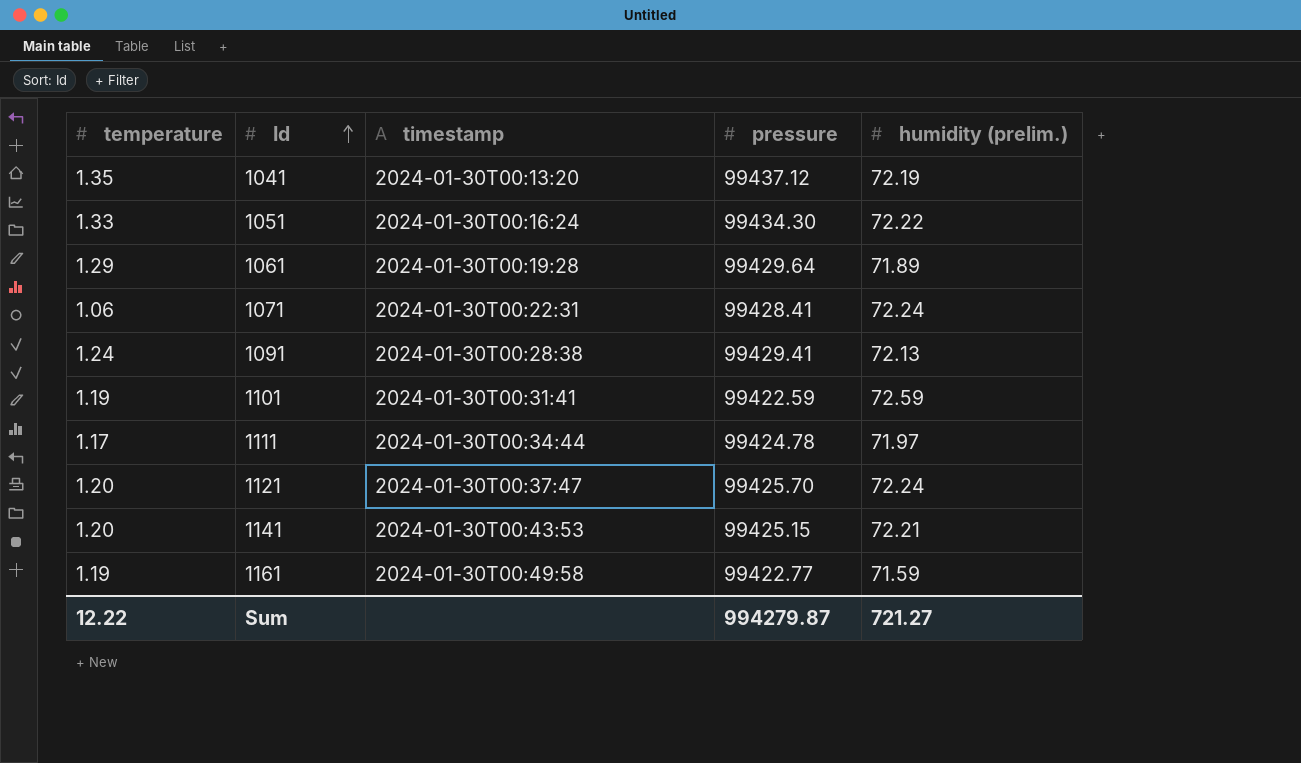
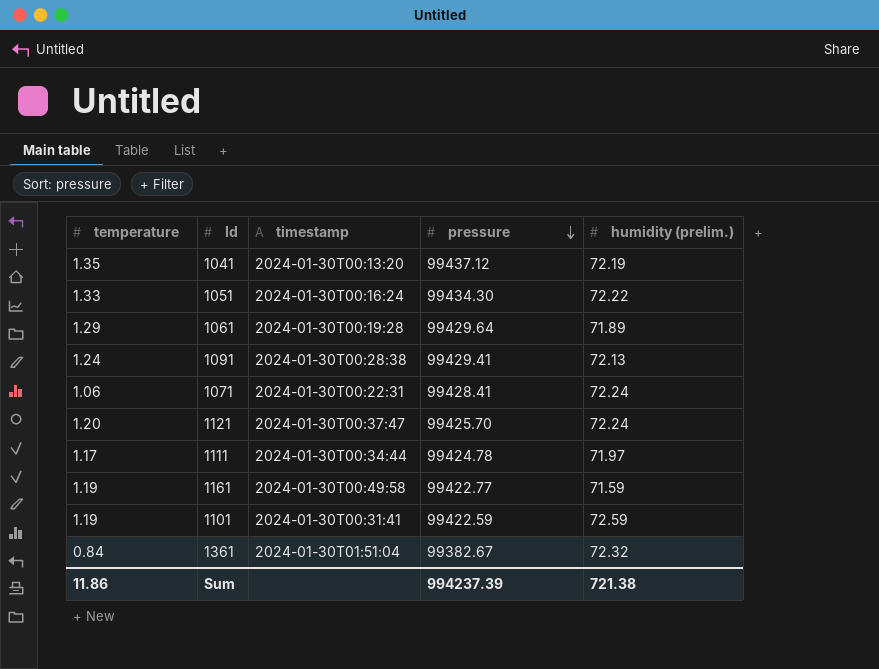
row order: Id ascending -> pressure descending
row 1141: 1.20 | 2024-01-30T00:43:53 | 99425.15 | 72.21 -> none
row 1361: none -> 0.84 | 2024-01-30T01:51:04 | 99382.67 | 72.32
Sum | temperature: 12.22 -> 11.86
Sum | pressure: 994279.87 -> 994237.39
Sum | humidity (prelim.): 721.27 -> 721.38

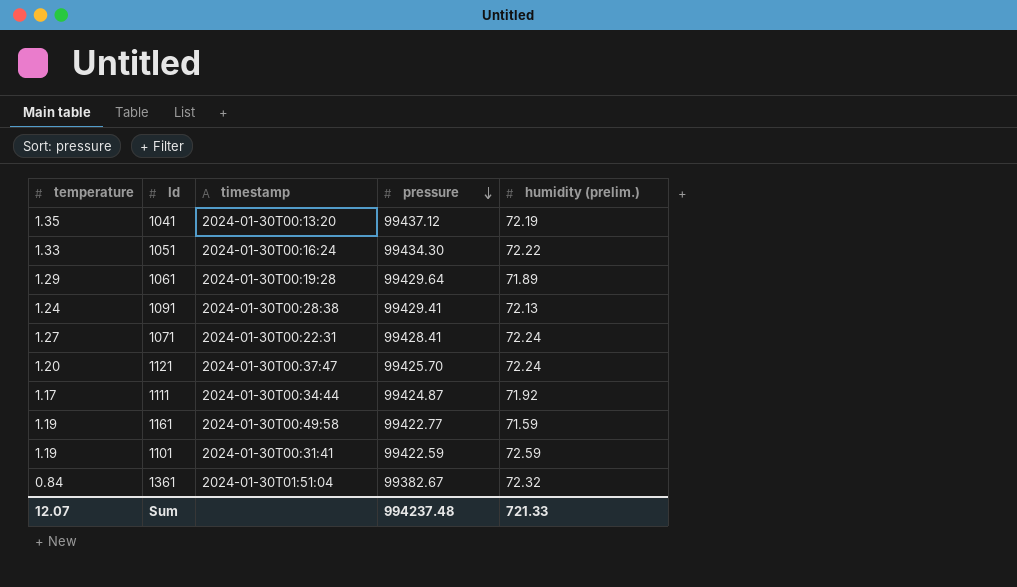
1071 | temperature: 1.06 -> 1.27
1111 | pressure: 99424.78 -> 99424.87
1111 | humidity (prelim.): 71.97 -> 71.92
Sum | temperature: 11.86 -> 12.07
Sum | pressure: 994237.39 -> 994237.48
Sum | humidity (prelim.): 721.38 -> 721.33

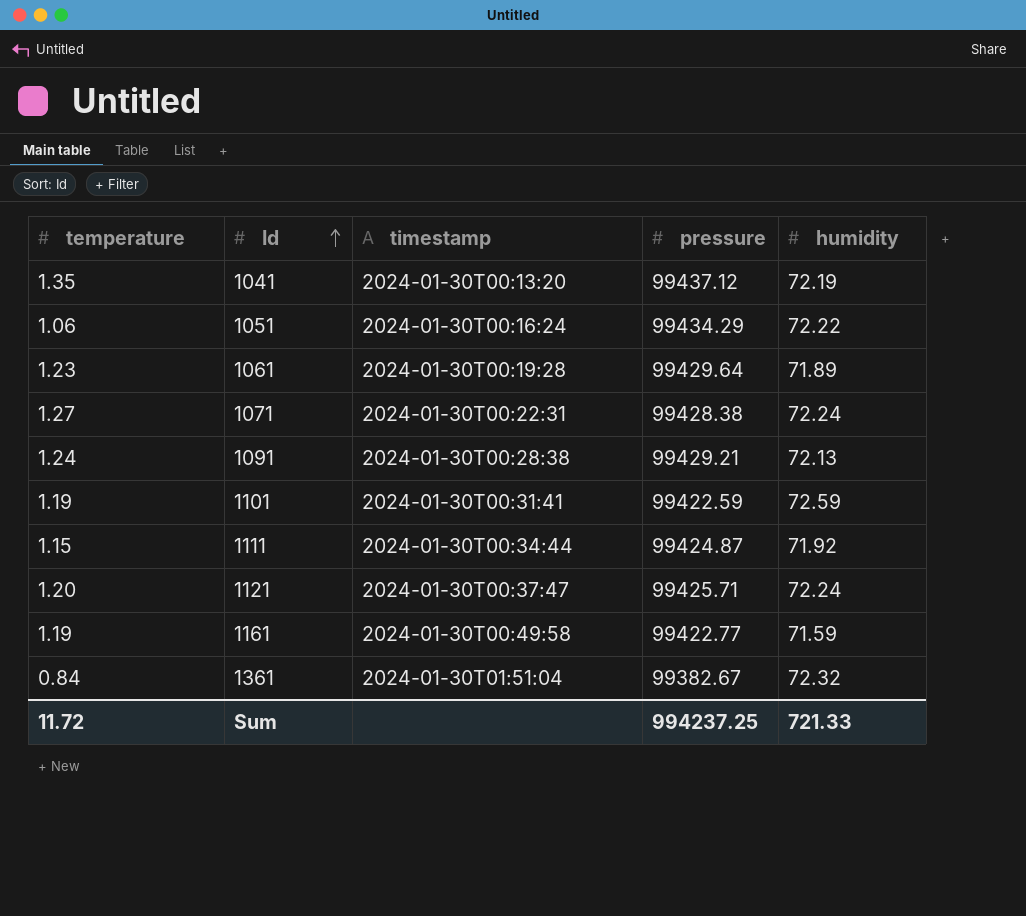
row order: pressure descending -> Id ascending
column name: humidity (prelim.) -> humidity
1051 | temperature: 1.33 -> 1.06
1051 | pressure: 99434.30 -> 99434.29
1061 | temperature: 1.29 -> 1.23
1071 | pressure: 99428.41 -> 99428.38
1091 | pressure: 99429.41 -> 99429.21
1111 | temperature: 1.17 -> 1.15
1121 | pressure: 99425.70 -> 99425.71
Sum | temperature: 12.07 -> 11.72
Sum | pressure: 994237.48 -> 994237.25

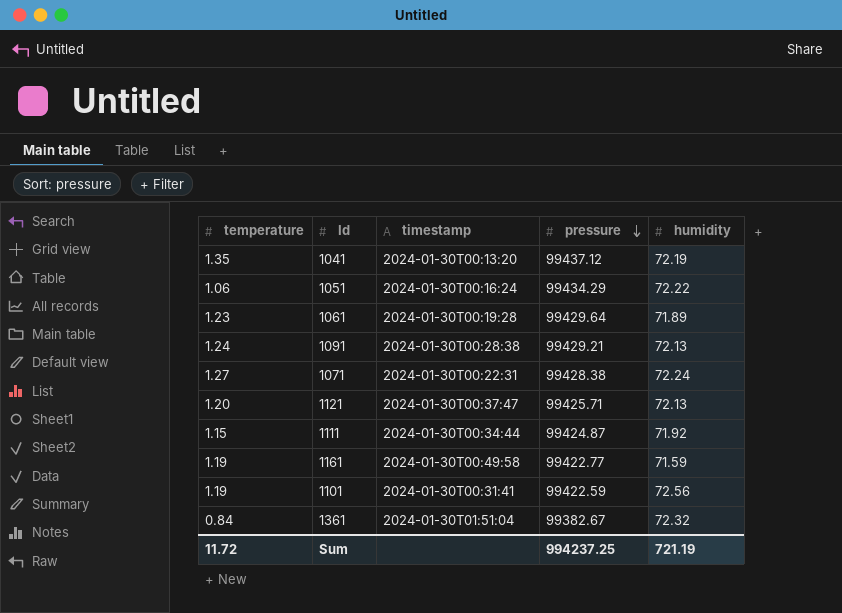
row order: Id ascending -> pressure descending
1121 | humidity: 72.24 -> 72.13
1101 | humidity: 72.59 -> 72.56
Sum | humidity: 721.33 -> 721.19

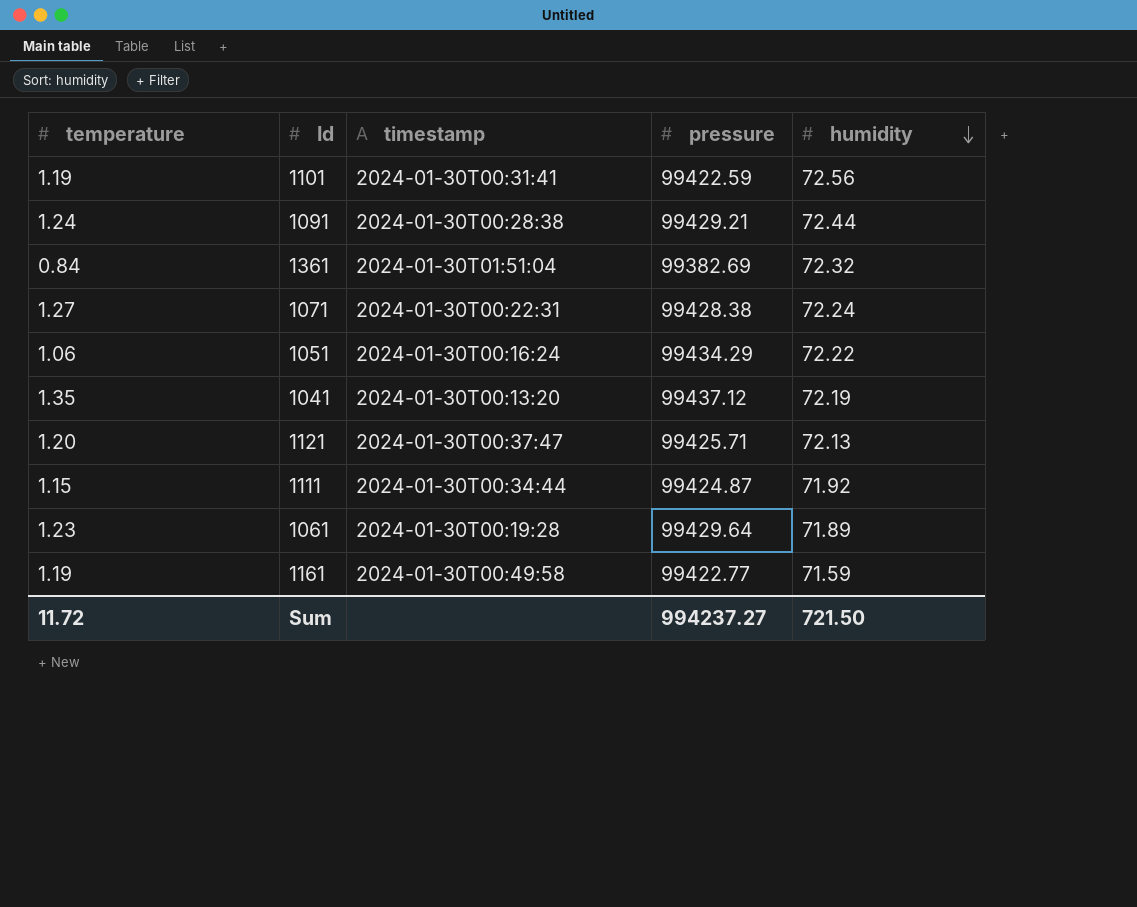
row order: pressure descending -> humidity descending
1091 | humidity: 72.13 -> 72.44
1361 | pressure: 99382.67 -> 99382.69
Sum | pressure: 994237.25 -> 994237.27
Sum | humidity: 721.19 -> 721.50

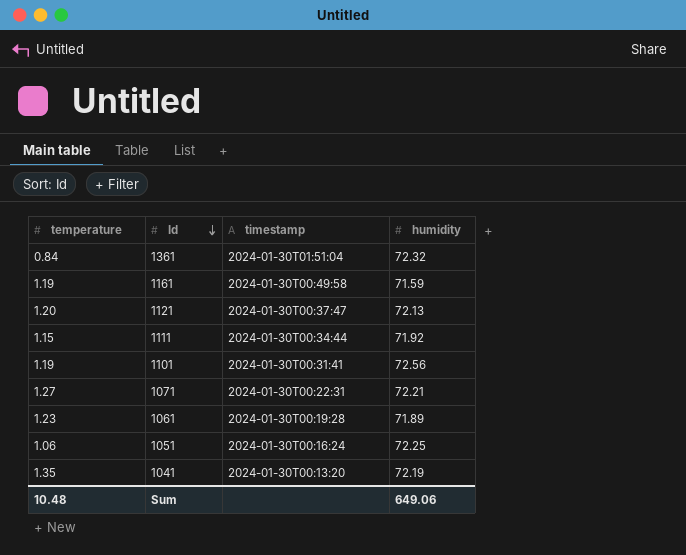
row order: humidity descending -> Id descending
column pressure | position: 4 -> none
row 1091: 1.24 | 2024-01-30T00:28:38 | 99429.21 | 72.44 -> none
1071 | humidity: 72.24 -> 72.21
1051 | humidity: 72.22 -> 72.25
Sum | temperature: 11.72 -> 10.48
Sum | humidity: 721.50 -> 649.06

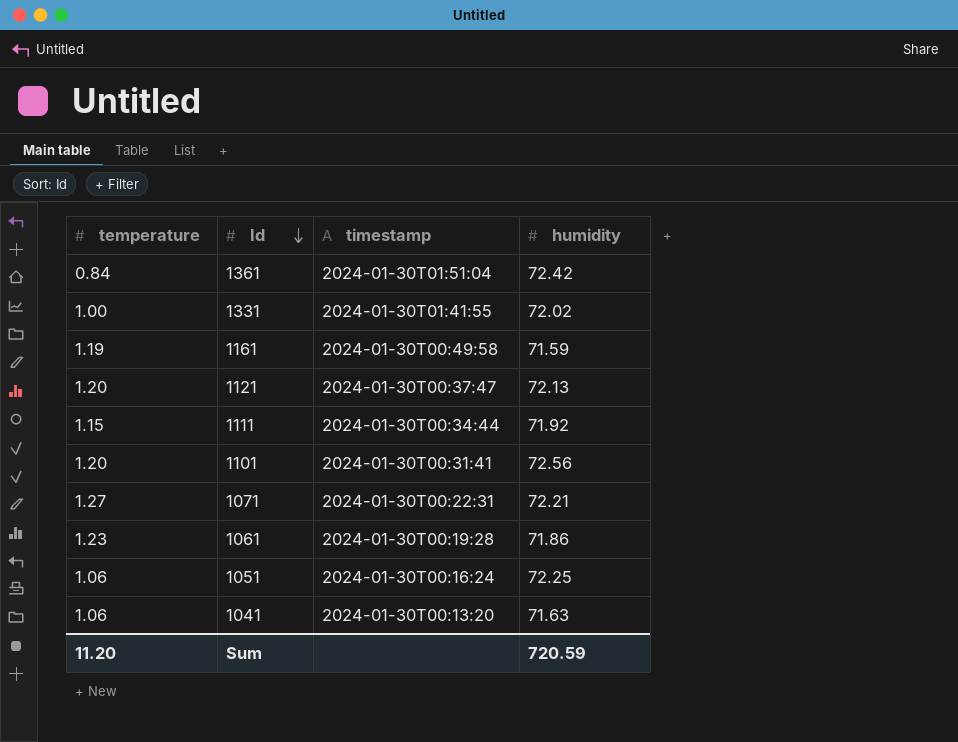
1361 | humidity: 72.32 -> 72.42
row 1331: none -> 1.00 | 2024-01-30T01:41:55 | 72.02
1101 | temperature: 1.19 -> 1.20
1061 | humidity: 71.89 -> 71.86
1041 | temperature: 1.35 -> 1.06
1041 | humidity: 72.19 -> 71.63
Sum | temperature: 10.48 -> 11.20
Sum | humidity: 649.06 -> 720.59

